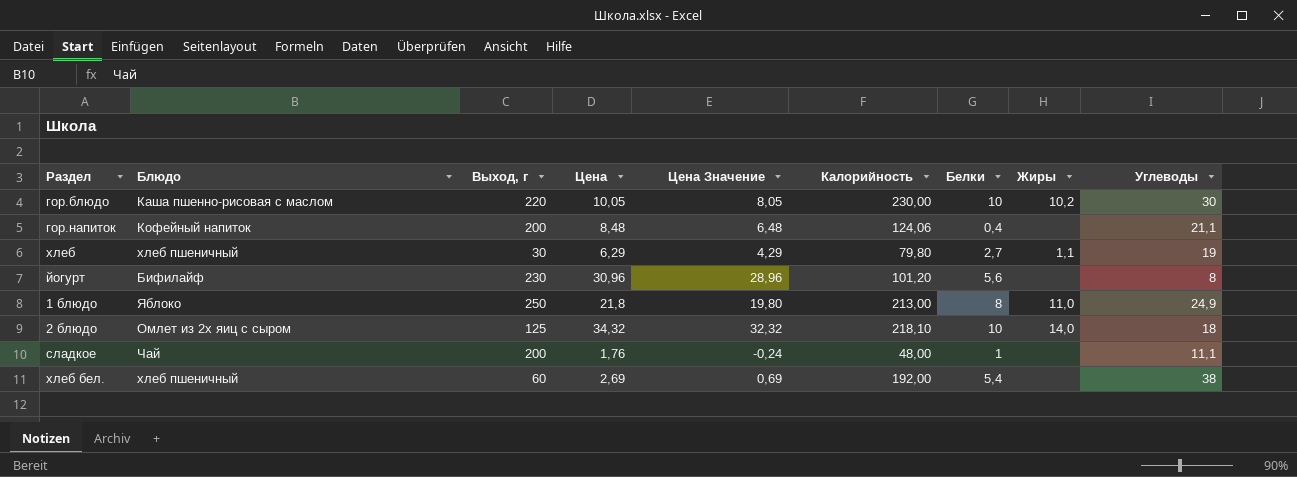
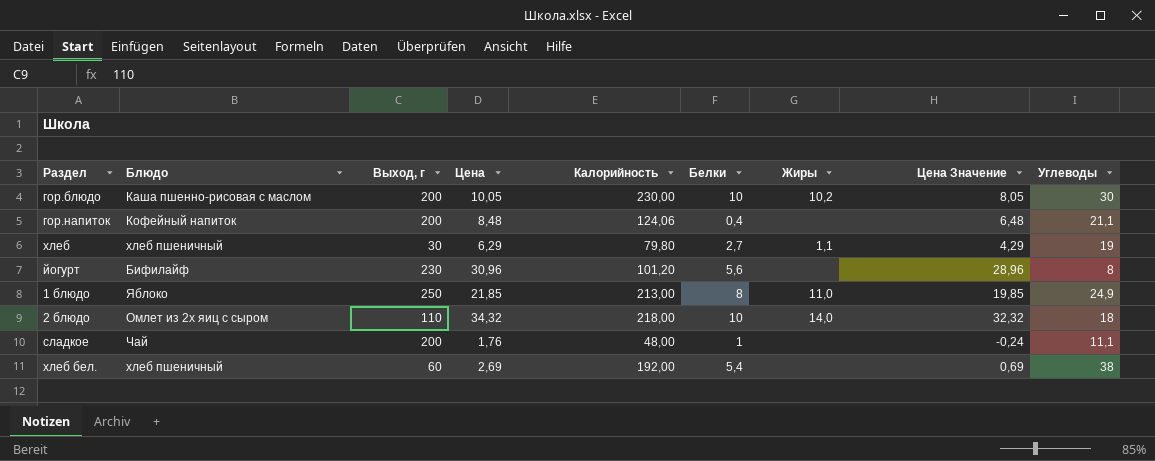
column Цена Значение | position: 5 -> 8
гор.блюдо | Выход, г: 220 -> 200
1 блюдо | Цена: 21,8 -> 21,85
1 блюдо | Цена Значение: 19,80 -> 19,85
2 блюдо | Выход, г: 125 -> 110
2 блюдо | Калорийность: 218,10 -> 218,00

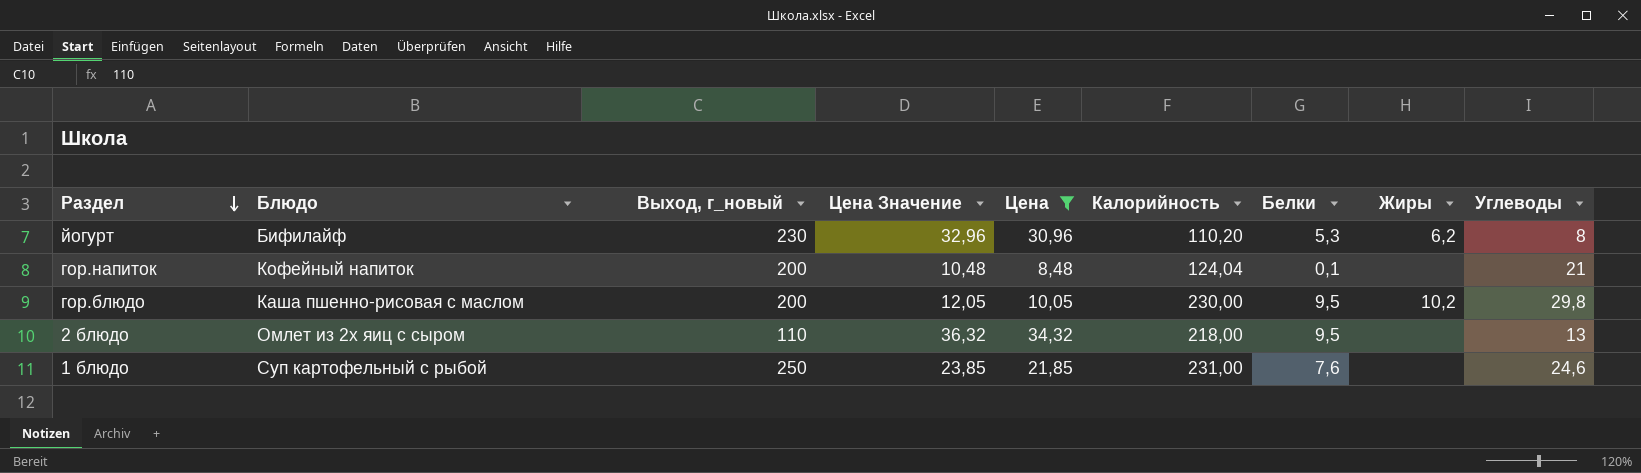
filter: none -> Цена >= 8,48
row order: none -> Раздел descending
column name: Выход, г -> Выход, г_новый
column Цена Значение | formula: [Цена] - 2 -> [Цена] + 2
column Цена Значение | position: 8 -> 4
йогурт | Калорийность: 101,20 -> 110,20
йогурт | Белки: 5,6 -> 5,3
йогурт | Жиры: none -> 6,2
гор.напиток | Калорийность: 124,06 -> 124,04
гор.напиток | Белки: 0,4 -> 0,1
гор.напиток | Углеводы: 21,1 -> 21
гор.блюдо | Белки: 10 -> 9,5
гор.блюдо | Углеводы: 30 -> 29,8
2 блюдо | Белки: 10 -> 9,5
2 блюдо | Жиры: 14,0 -> none
2 блюдо | Углеводы: 18 -> 13
1 блюдо | Блюдо: Яблоко -> Суп картофельный с рыбой
1 блюдо | Калорийность: 213,00 -> 231,00
1 блюдо | Белки: 8 -> 7,6
1 блюдо | Жиры: 11,0 -> none
1 блюдо | Углеводы: 24,9 -> 24,6

